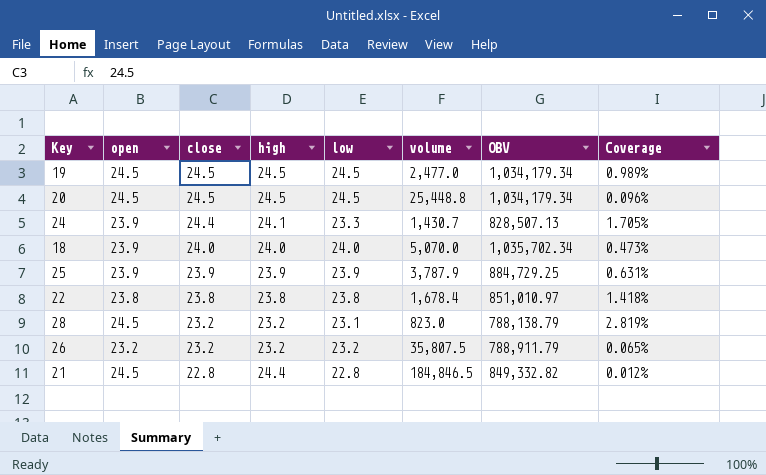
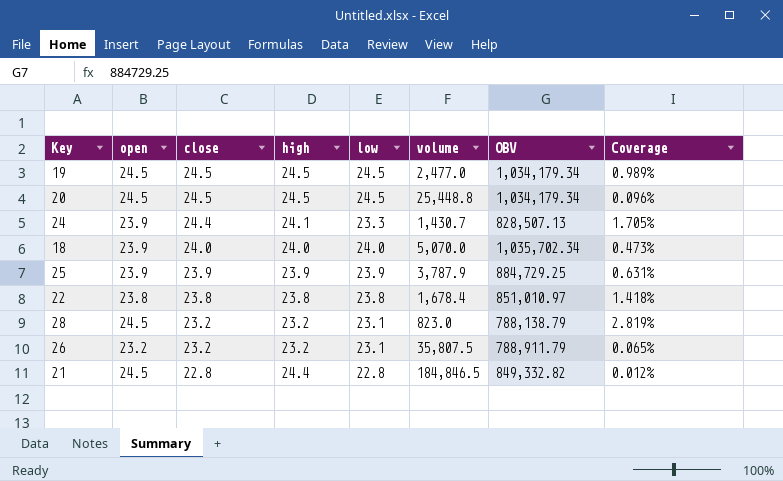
26 | low: 23.2 -> 23.1

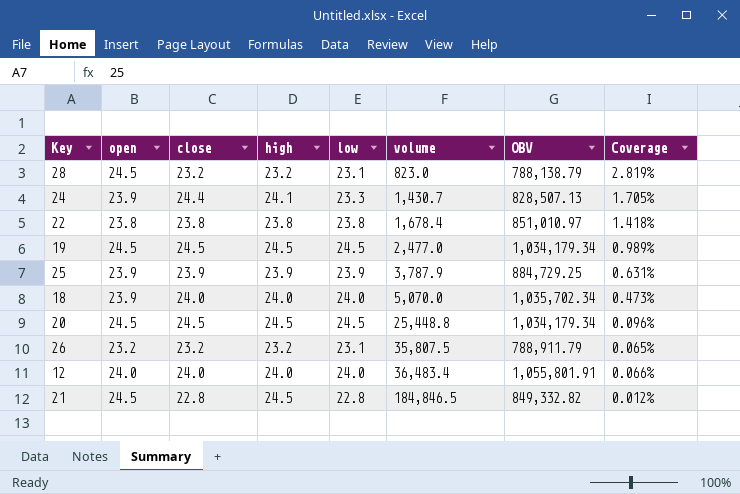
row order: close descending -> volume ascending
row 12: none -> 24.0 | 24.0 | 24.0 | 24.0 | 36,483.4 | 1,055,801.91 | 0.066%
21 | high: 24.4 -> 24.5

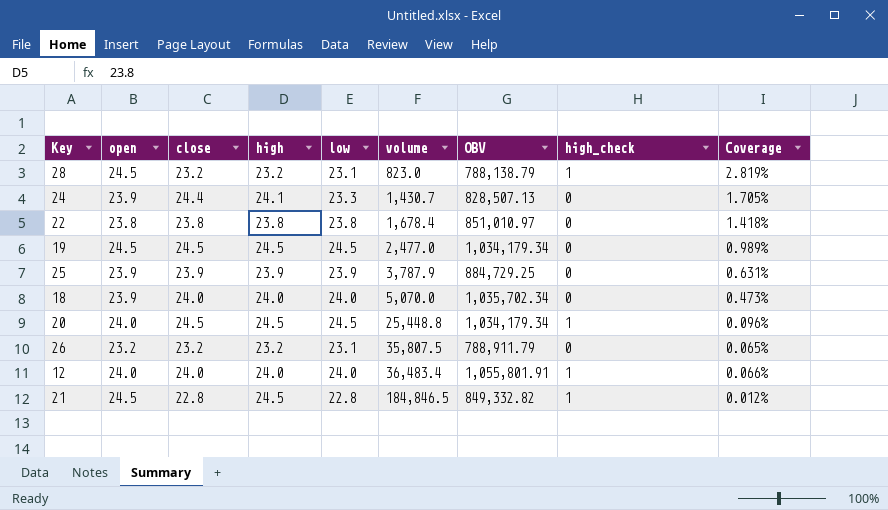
column high_check | position: none -> 8
20 | open: 24.5 -> 24.0

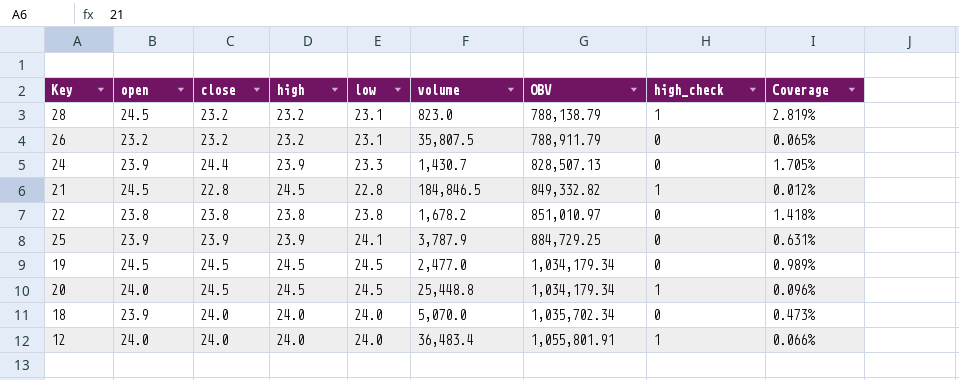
row order: volume ascending -> OBV ascending
24 | high: 24.1 -> 23.9
22 | volume: 1,678.4 -> 1,678.2
25 | low: 23.9 -> 24.1

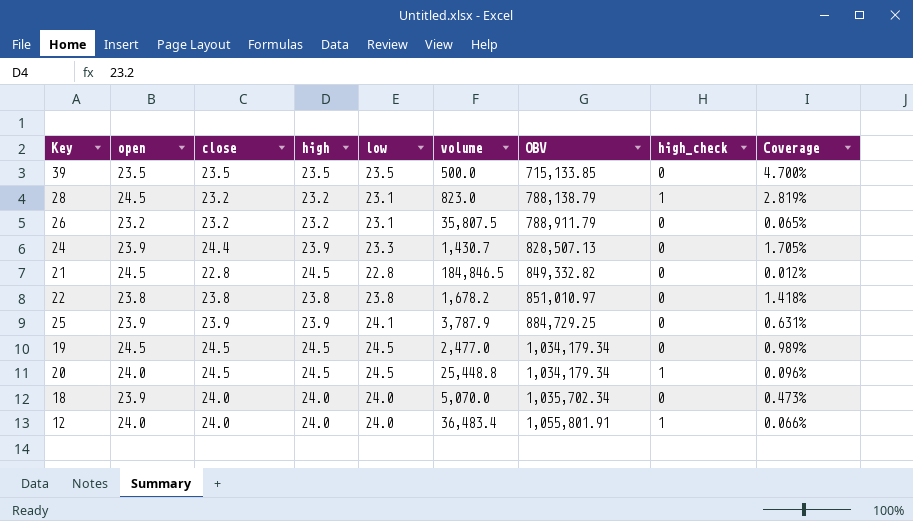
row 39: none -> 23.5 | 23.5 | 23.5 | 23.5 | 500.0 | 715,133.85 | 0 | 4.700%
21 | high_check: 1 -> 0

